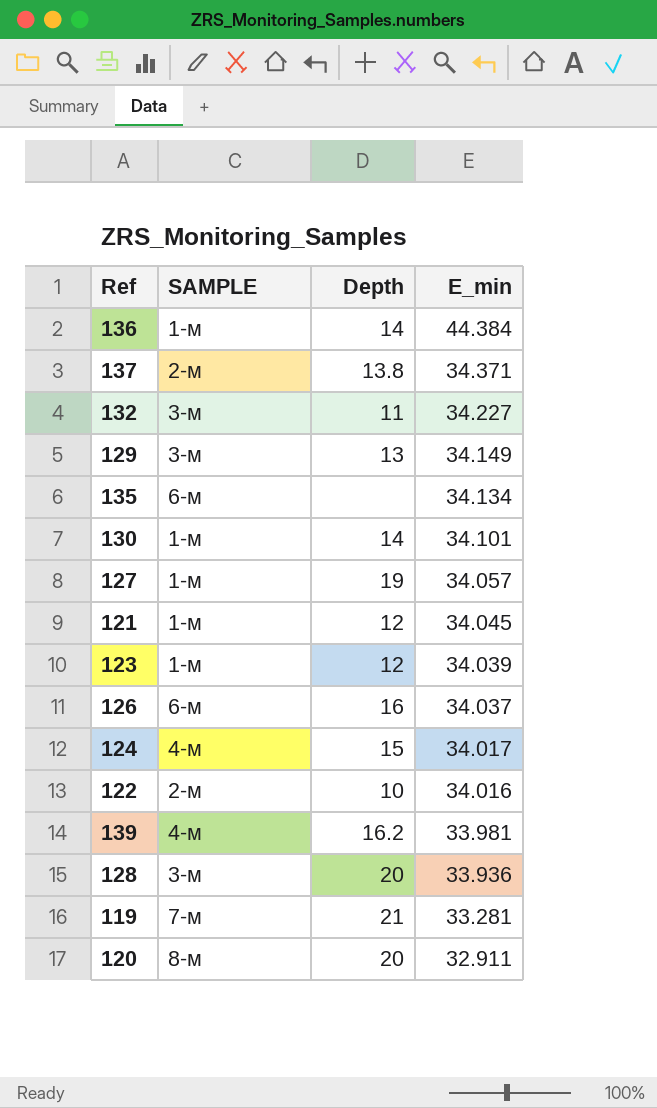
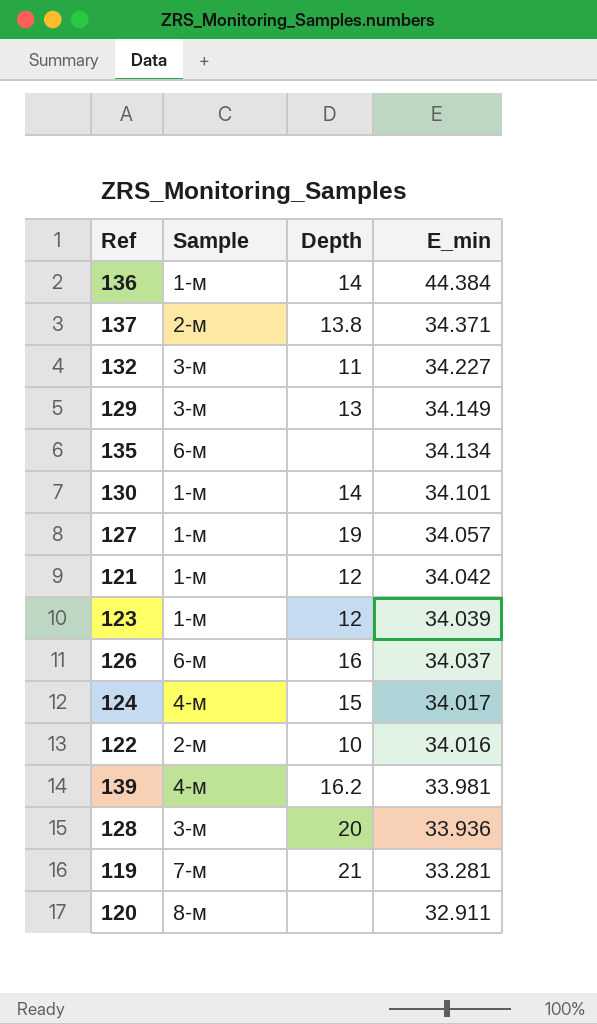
column name: SAMPLE -> Sample
121 | E_min: 34.045 -> 34.042
120 | Depth: 20 -> none

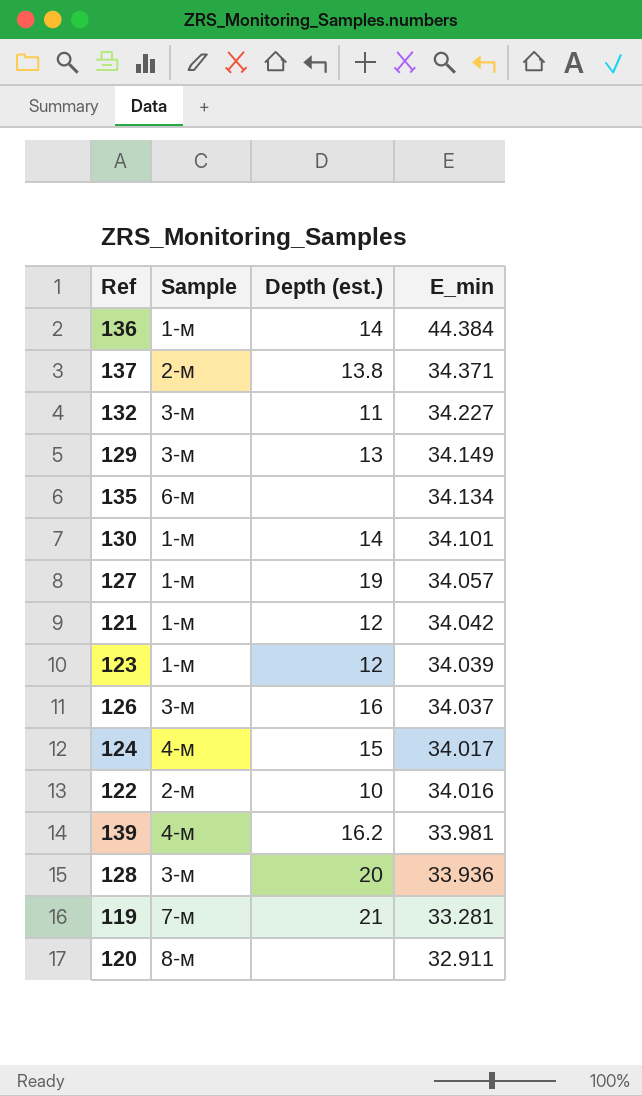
column name: Depth -> Depth (est.)
126 | Sample: 6-м -> 3-м

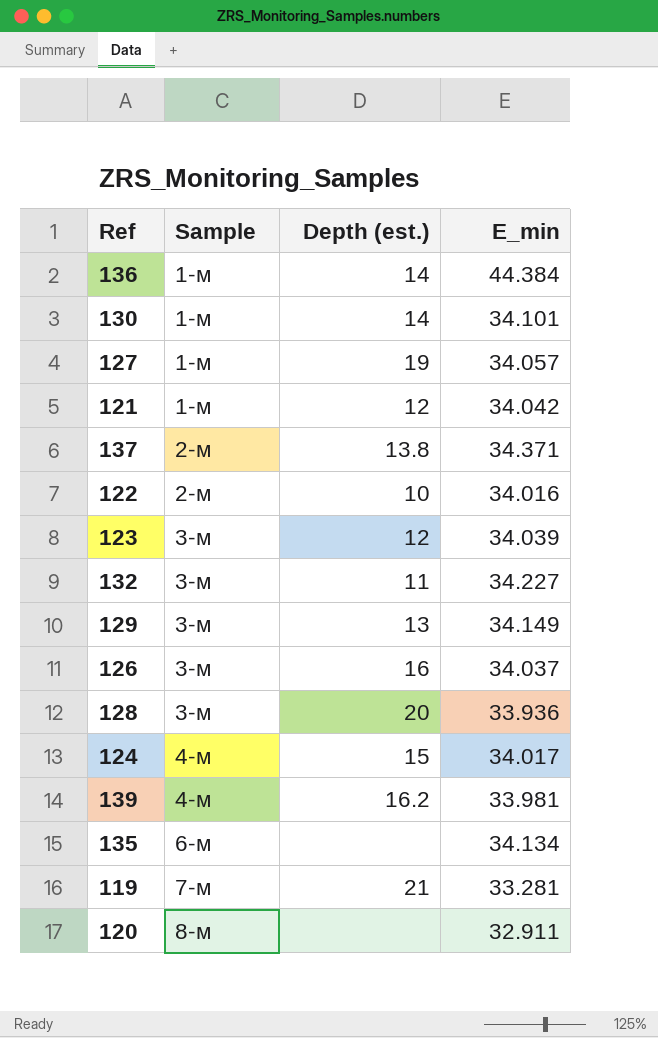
row order: E_min descending -> Sample ascending
123 | Sample: 1-м -> 3-м

